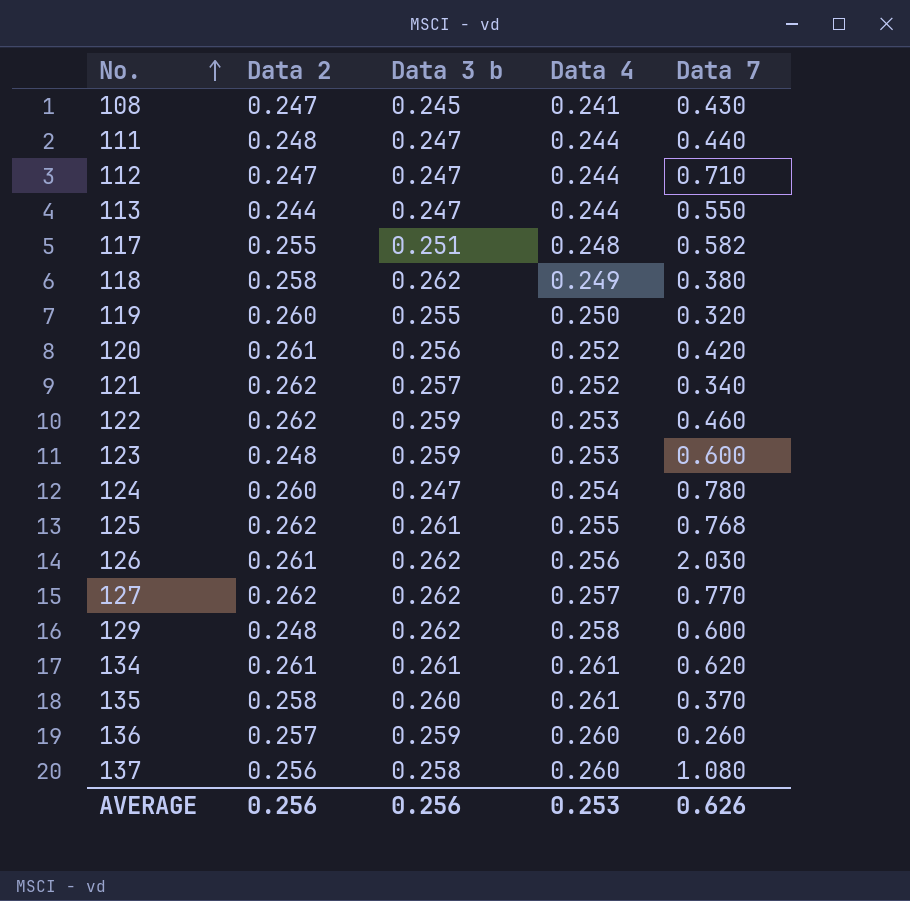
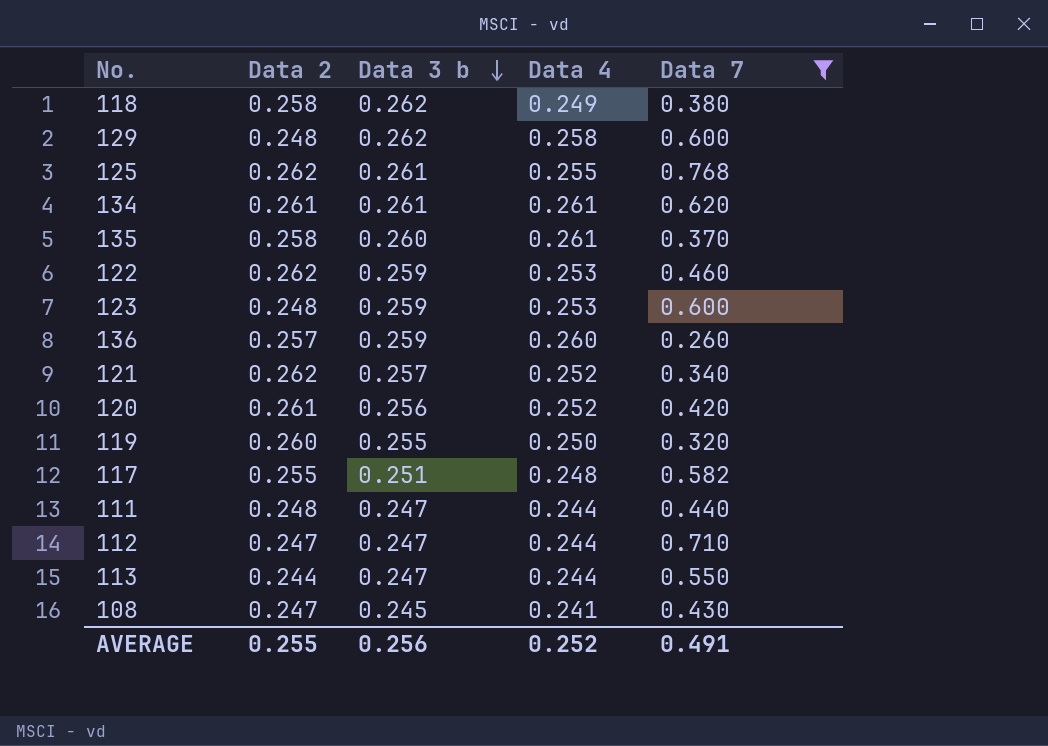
filter: none -> Data 7 <= 0.768
row order: No. ascending -> Data 3 b descending
AVERAGE | Data 2: 0.256 -> 0.255
AVERAGE | Data 4: 0.253 -> 0.252
AVERAGE | Data 7: 0.626 -> 0.491

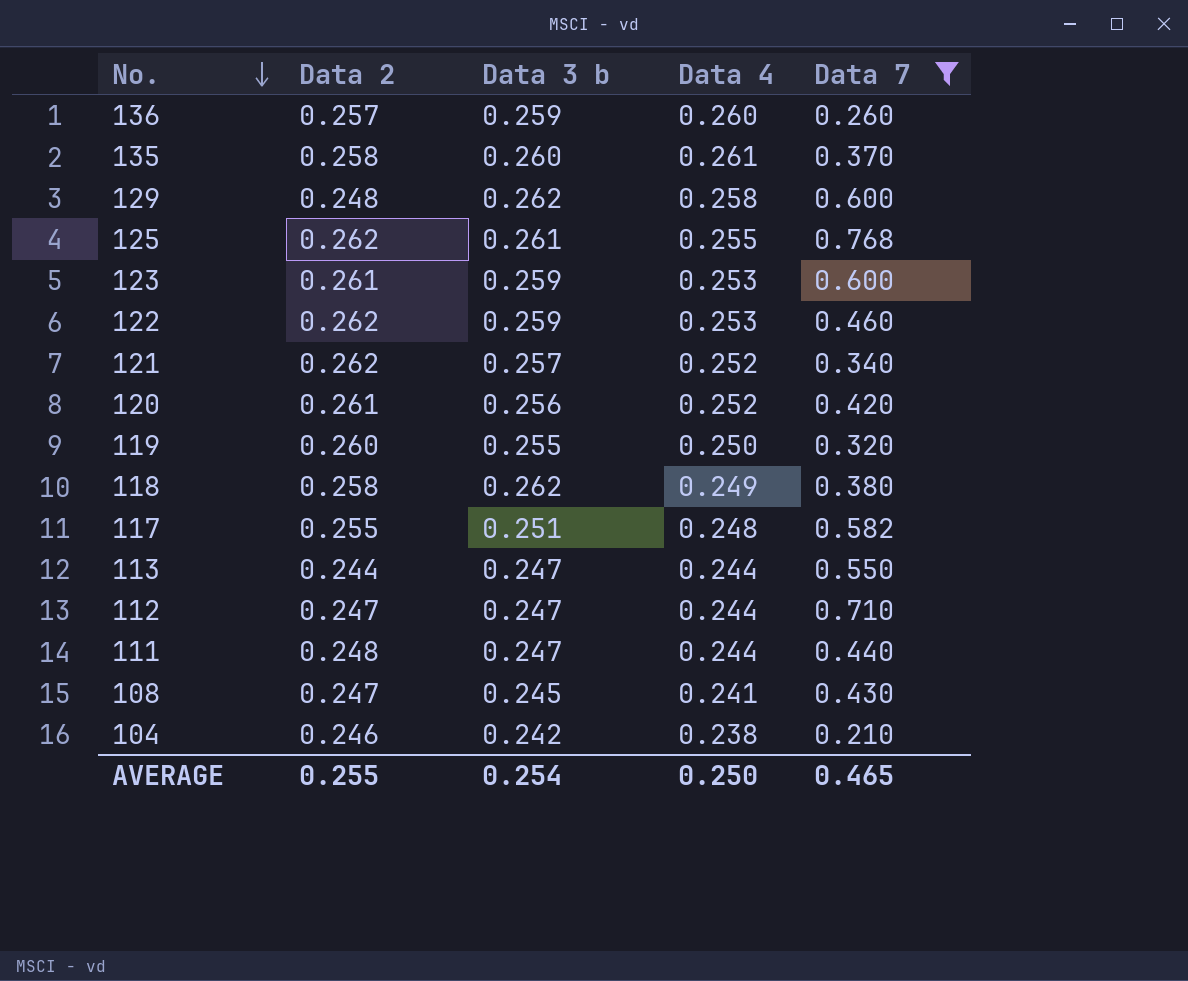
row order: Data 3 b descending -> No. descending
row 134: 0.261 | 0.261 | 0.261 | 0.620 -> none
123 | Data 2: 0.248 -> 0.261
row 104: none -> 0.246 | 0.242 | 0.238 | 0.210
AVERAGE | Data 3 b: 0.256 -> 0.254
AVERAGE | Data 4: 0.252 -> 0.250
AVERAGE | Data 7: 0.491 -> 0.465

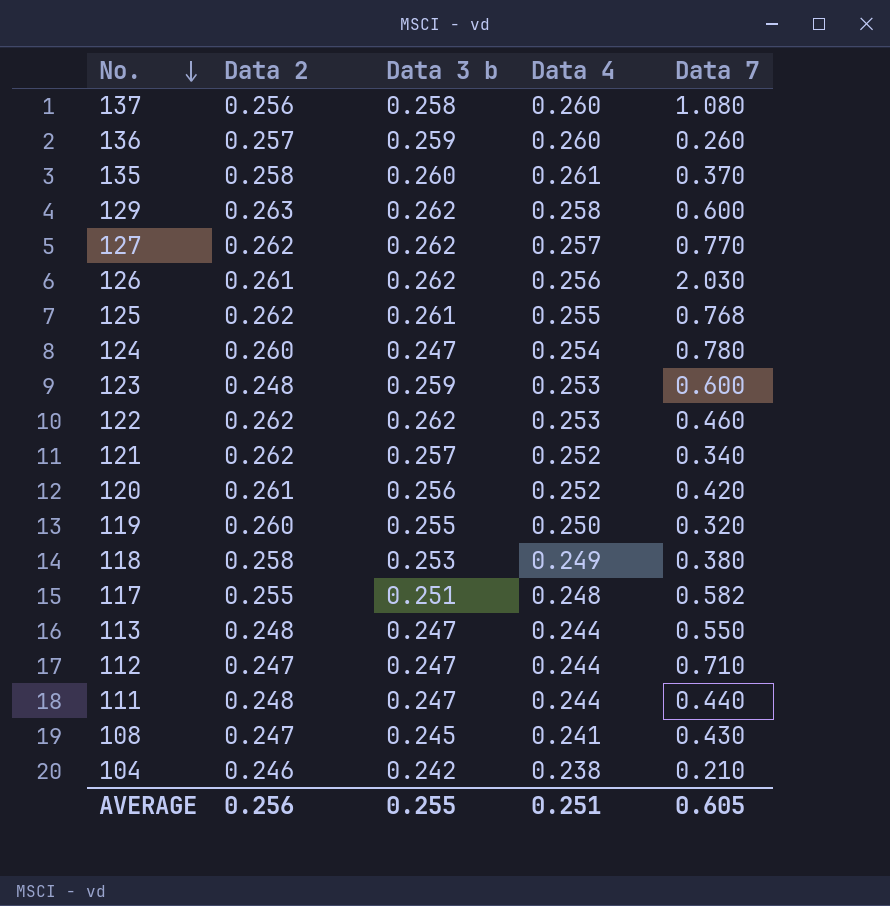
filter: Data 7 <= 0.768 -> none
129 | Data 2: 0.248 -> 0.263
123 | Data 2: 0.261 -> 0.248
122 | Data 3 b: 0.259 -> 0.262
118 | Data 3 b: 0.262 -> 0.253
113 | Data 2: 0.244 -> 0.248
AVERAGE | Data 2: 0.255 -> 0.256
AVERAGE | Data 3 b: 0.254 -> 0.255
AVERAGE | Data 4: 0.250 -> 0.251
AVERAGE | Data 7: 0.465 -> 0.605

